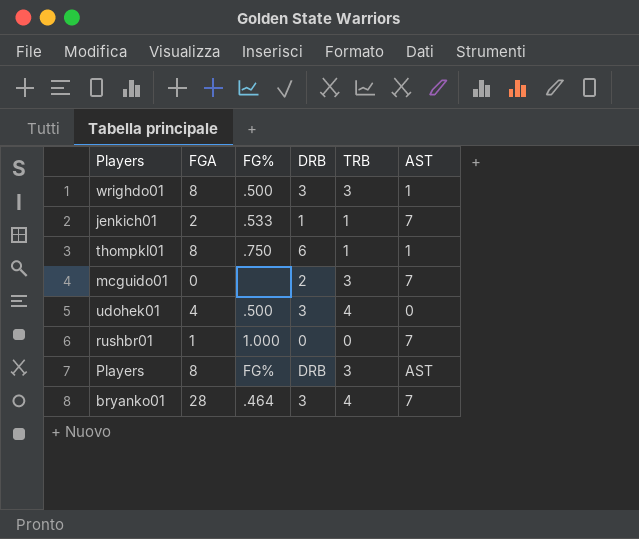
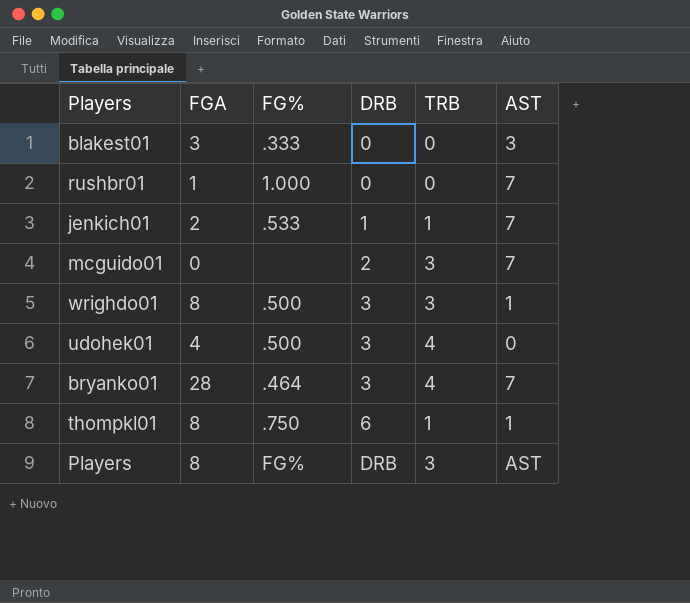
row order: none -> DRB ascending
row blakest01: none -> 3 | .333 | 0 | 0 | 3

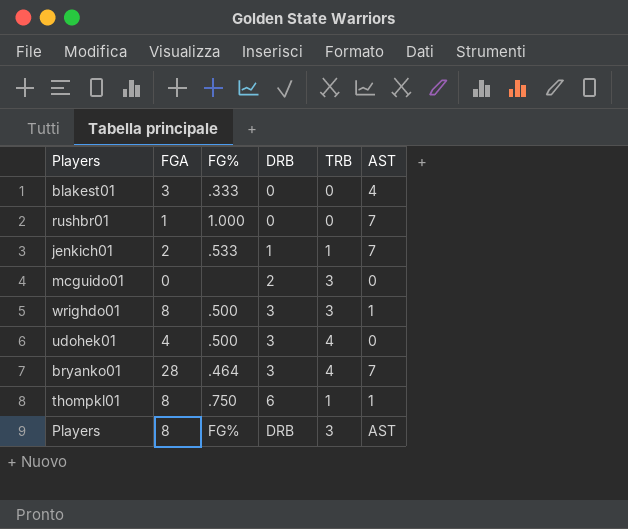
blakest01 | AST: 3 -> 4
mcguido01 | AST: 7 -> 0

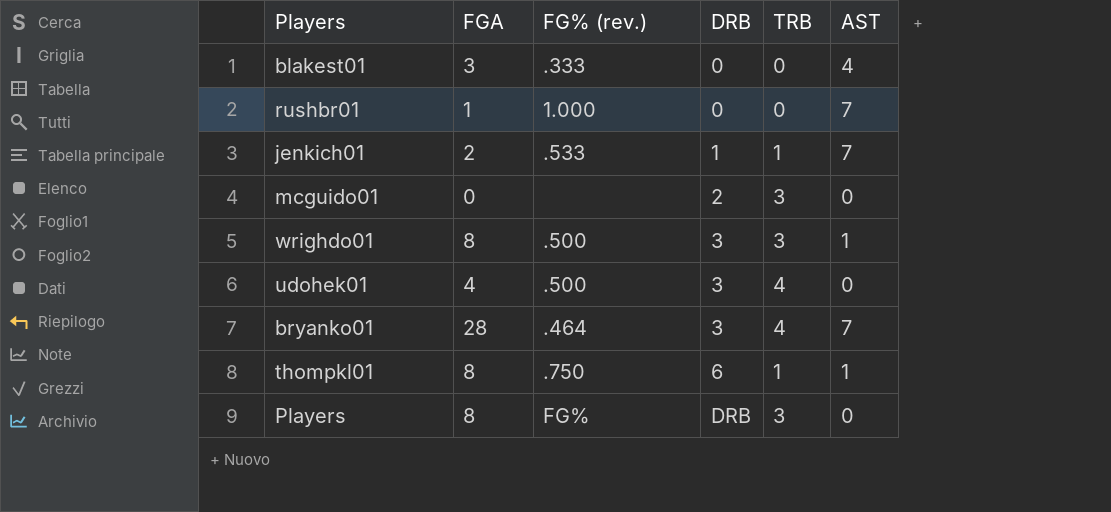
column name: FG% -> FG% (rev.)
Players | AST: AST -> 0

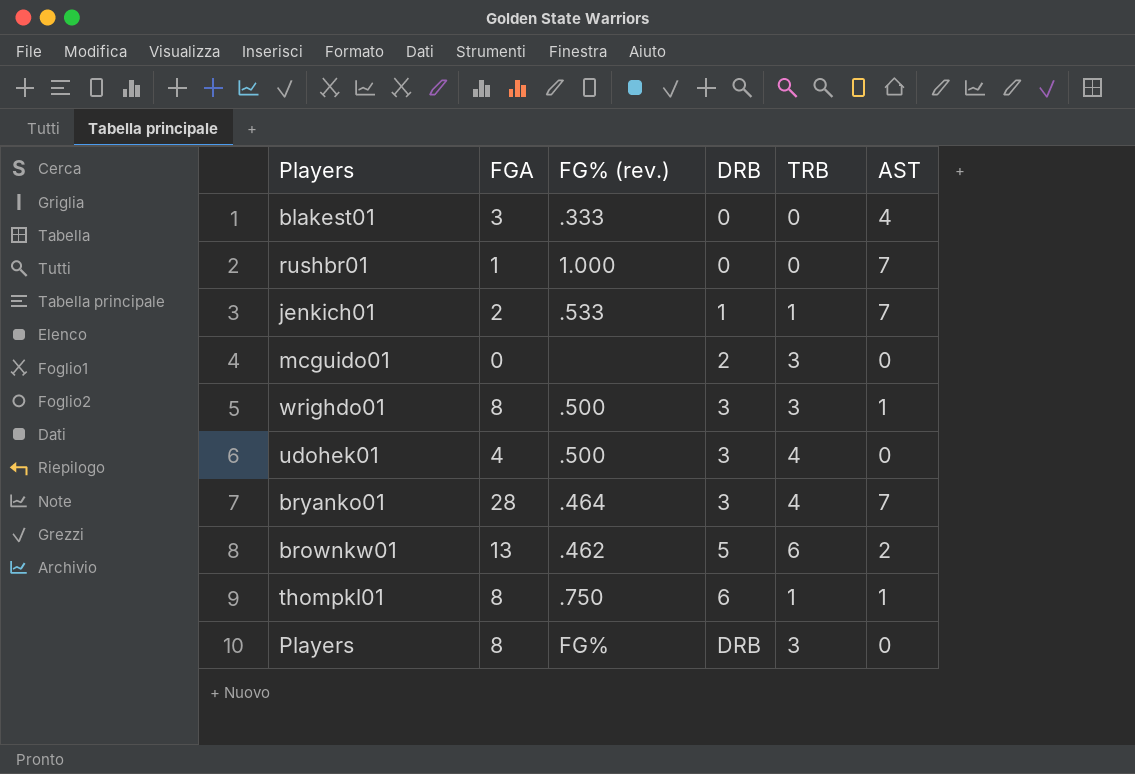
row brownkw01: none -> 13 | .462 | 5 | 6 | 2

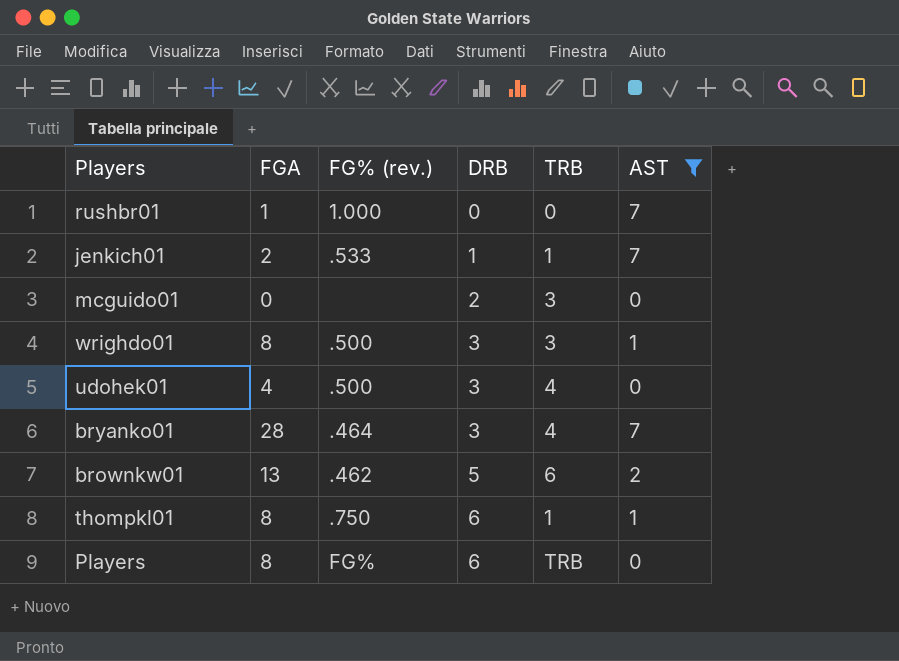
filter: none -> AST != 4
Players | DRB: DRB -> 6
Players | TRB: 3 -> TRB

